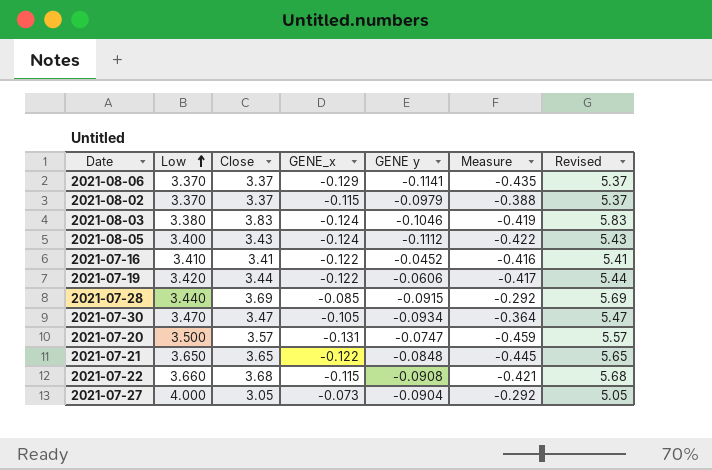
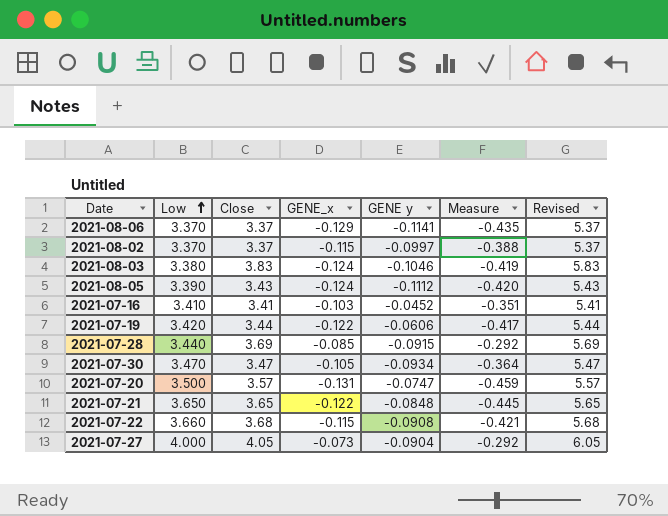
2021-08-02 | GENE y: -0.0979 -> -0.0997
2021-08-05 | Low: 3.400 -> 3.390
2021-08-05 | Measure: -0.422 -> -0.420
2021-07-16 | GENE_x: -0.122 -> -0.103
2021-07-16 | Measure: -0.416 -> -0.351
2021-07-27 | Close: 3.05 -> 4.05
2021-07-27 | Revised: 5.05 -> 6.05

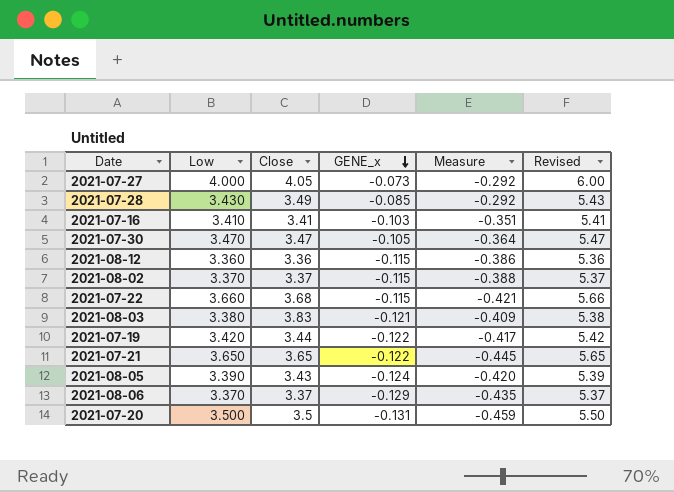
row order: Low ascending -> GENE_x descending
column GENE y | position: 5 -> none
column Revised | formula: [Close] + 2 -> [Low] + 2
2021-07-28 | Low: 3.440 -> 3.430
2021-07-28 | Close: 3.69 -> 3.49
row 2021-08-12: none -> 3.360 | 3.36 | -0.115 | -0.386 | 5.36
2021-08-03 | GENE_x: -0.124 -> -0.121
2021-08-03 | Measure: -0.419 -> -0.409
2021-07-20 | Close: 3.57 -> 3.5

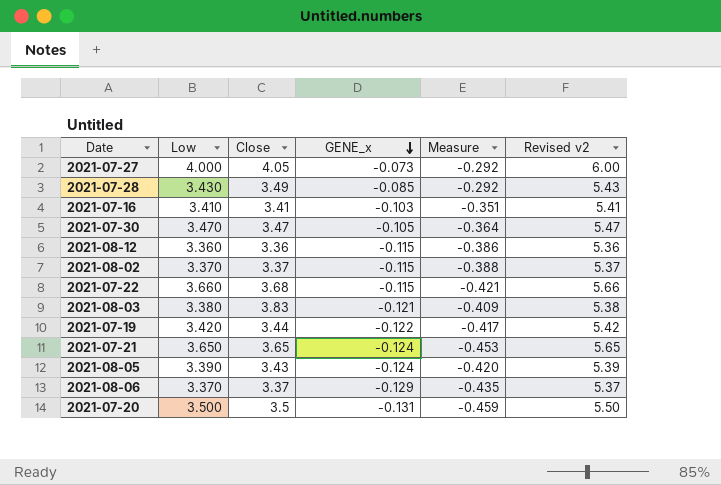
column name: Revised -> Revised v2
2021-07-21 | GENE_x: -0.122 -> -0.124
2021-07-21 | Measure: -0.445 -> -0.453

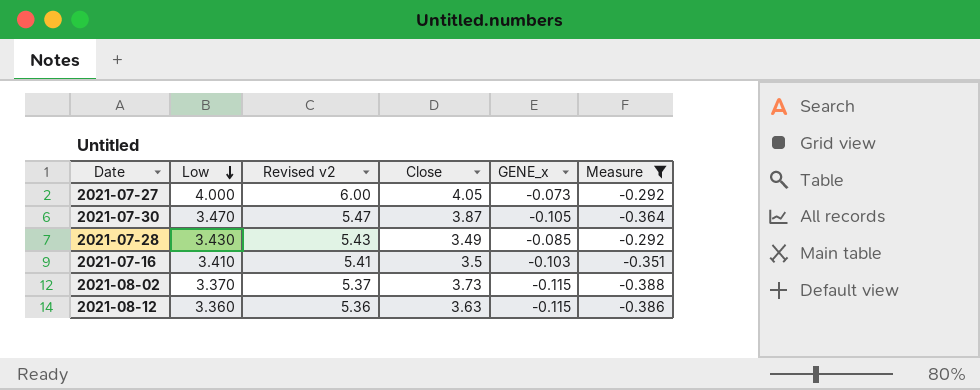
filter: none -> Measure >= -0.388
row order: GENE_x descending -> Low descending
column Revised v2 | position: 6 -> 3
2021-07-30 | Close: 3.47 -> 3.87
2021-07-16 | Close: 3.41 -> 3.5
2021-08-02 | Close: 3.37 -> 3.73
2021-08-12 | Close: 3.36 -> 3.63

